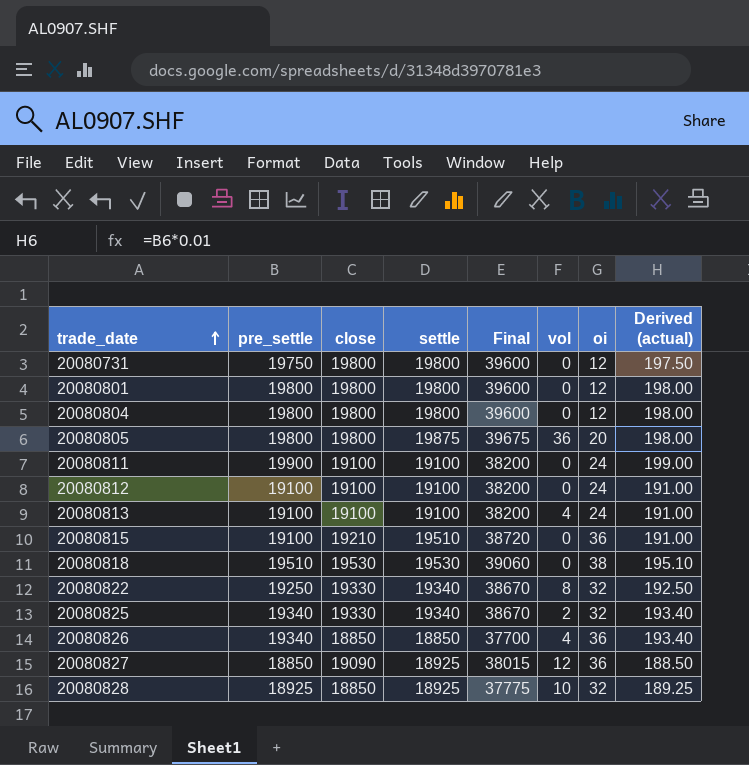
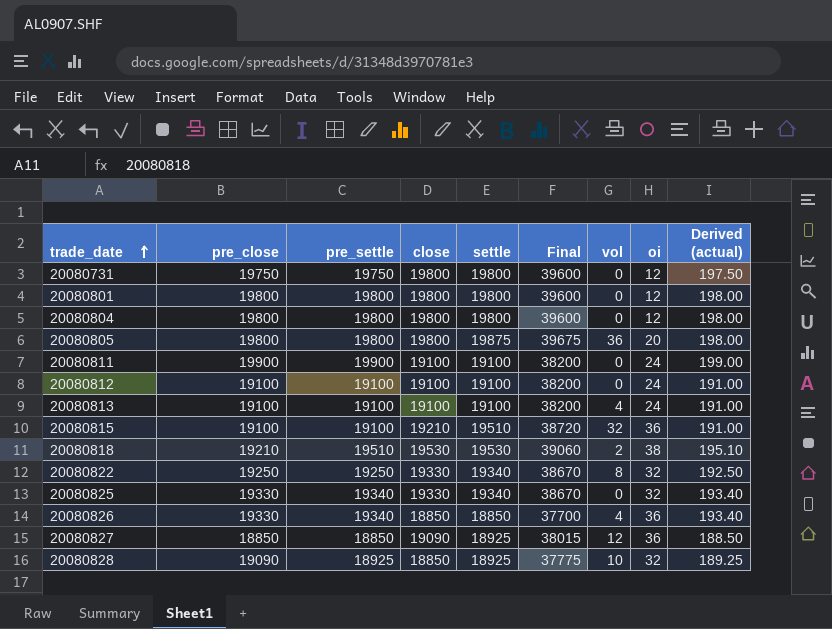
column pre_close | position: none -> 2
20080815 | vol: 0 -> 32
20080818 | vol: 0 -> 2
20080825 | vol: 2 -> 0

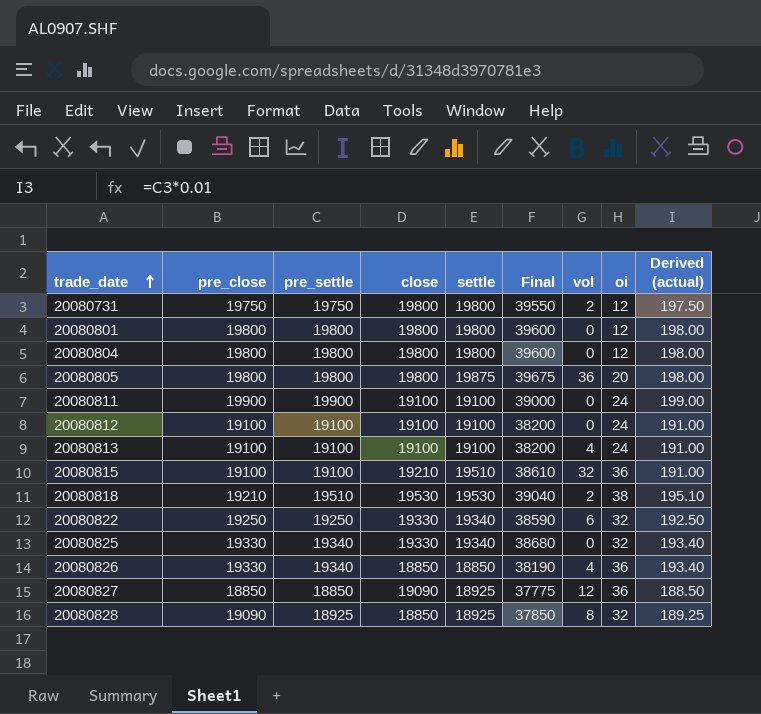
column Final | formula: [close] + [settle] -> [pre_settle] + [settle]
20080731 | vol: 0 -> 2
20080822 | vol: 8 -> 6
20080828 | vol: 10 -> 8

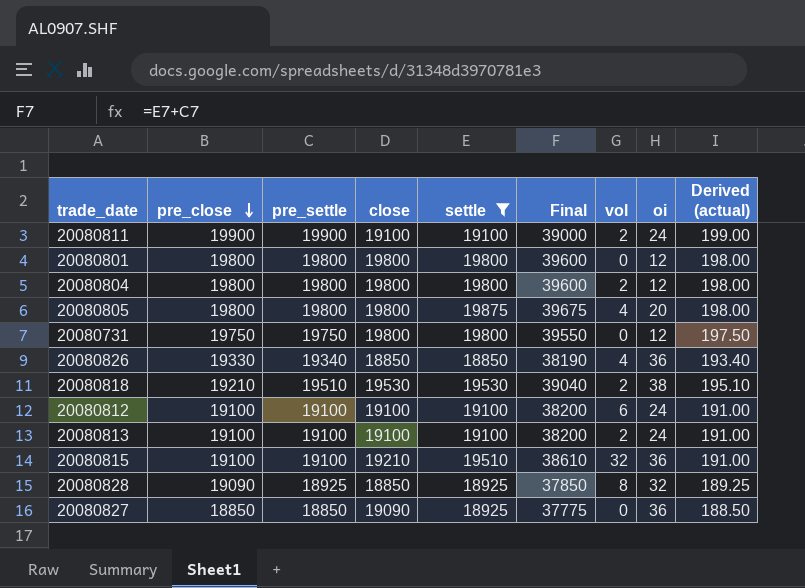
filter: none -> settle != 19340
row order: trade_date ascending -> pre_close descending
20080811 | vol: 0 -> 2
20080804 | vol: 0 -> 2
20080805 | vol: 36 -> 4
20080731 | vol: 2 -> 0
20080812 | vol: 0 -> 6
20080813 | vol: 4 -> 2
20080827 | vol: 12 -> 0

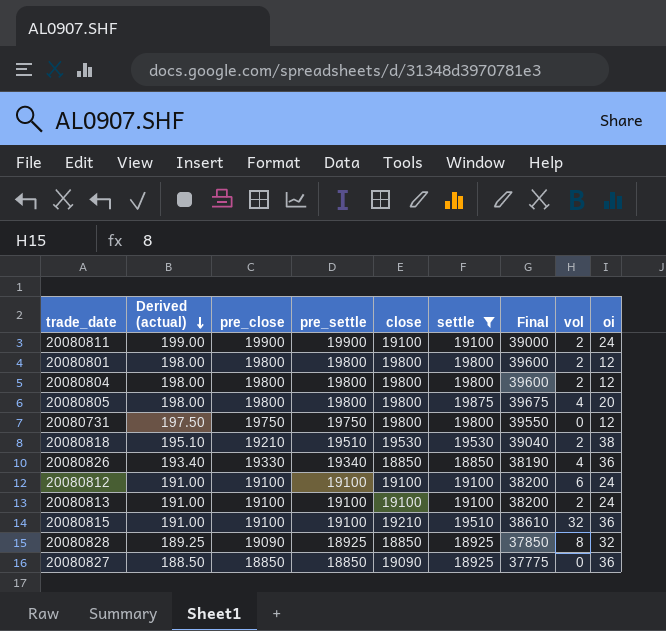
row order: pre_close descending -> Derived (actual) descending
column Derived (actual) | position: 9 -> 2
20080801 | vol: 0 -> 2

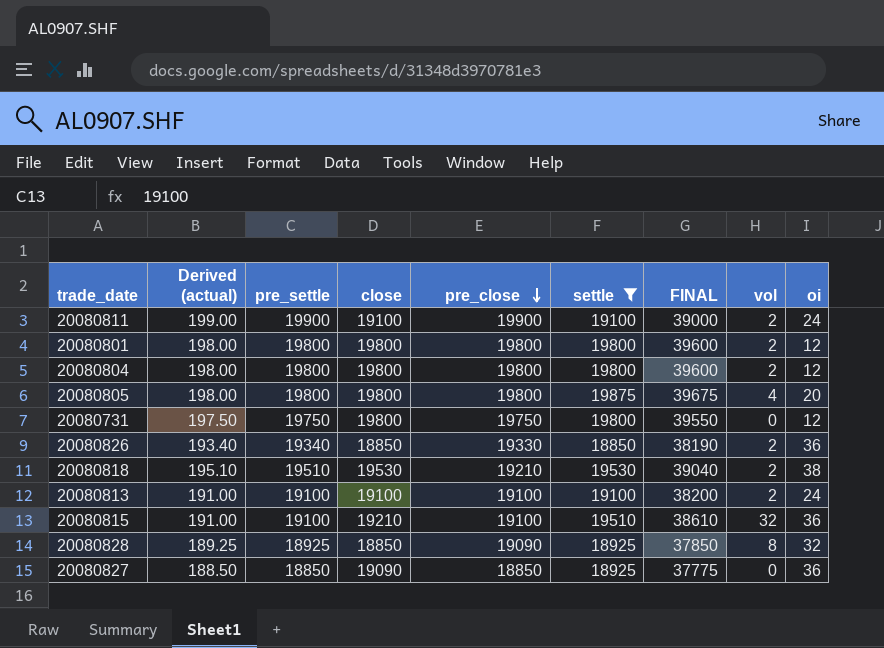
row order: Derived (actual) descending -> pre_close descending
column pre_close | position: 3 -> 5
column name: Final -> FINAL
row 20080812: 191.00 | 19100 | 19100 | 19100 | 19100 | 38200 | 6 | 24 -> none
20080826 | vol: 4 -> 2

